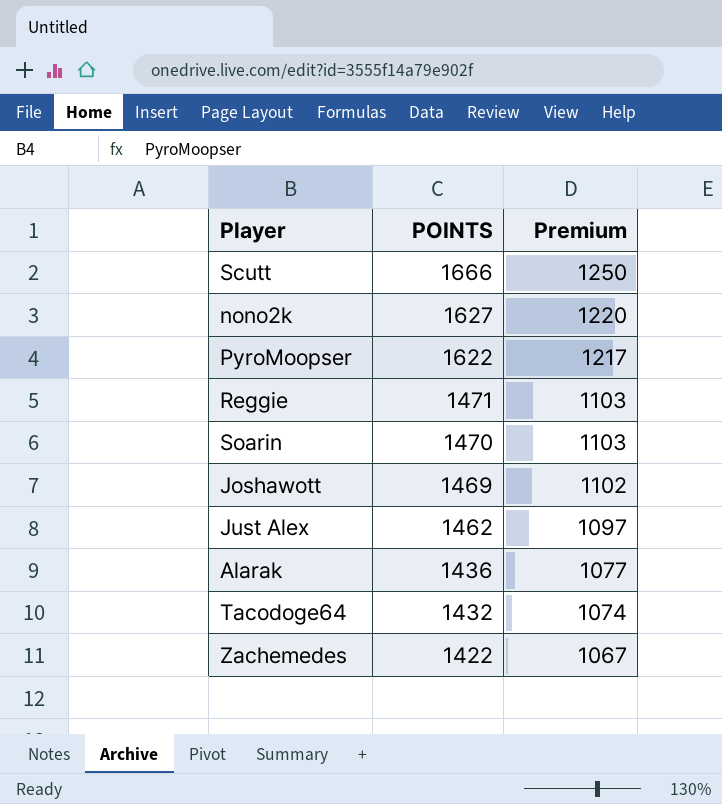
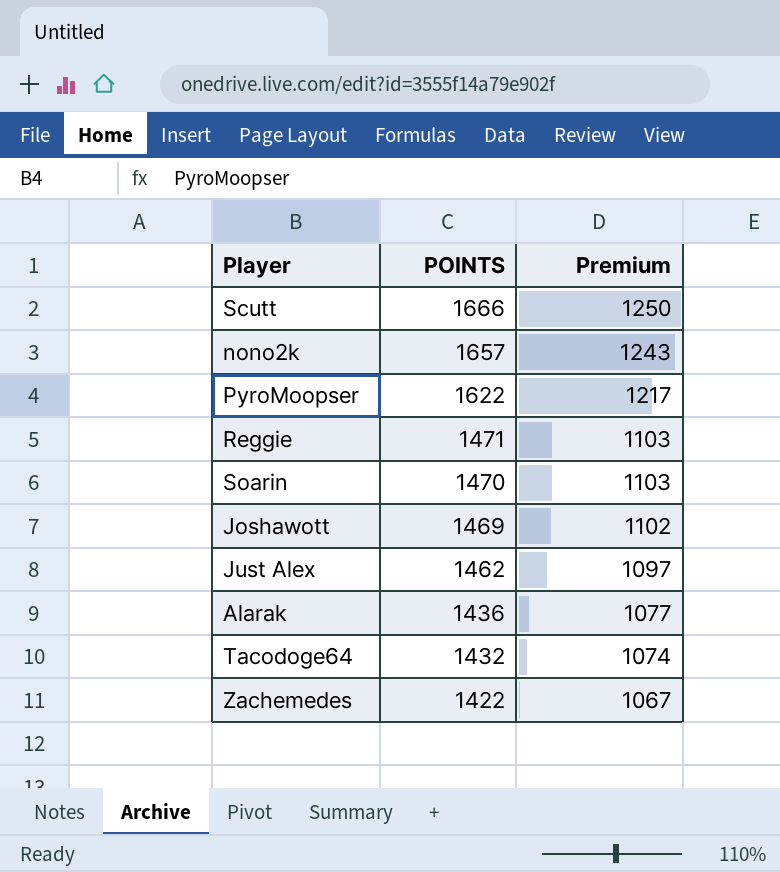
nono2k | POINTS: 1627 -> 1657
nono2k | Premium: 1220 -> 1243

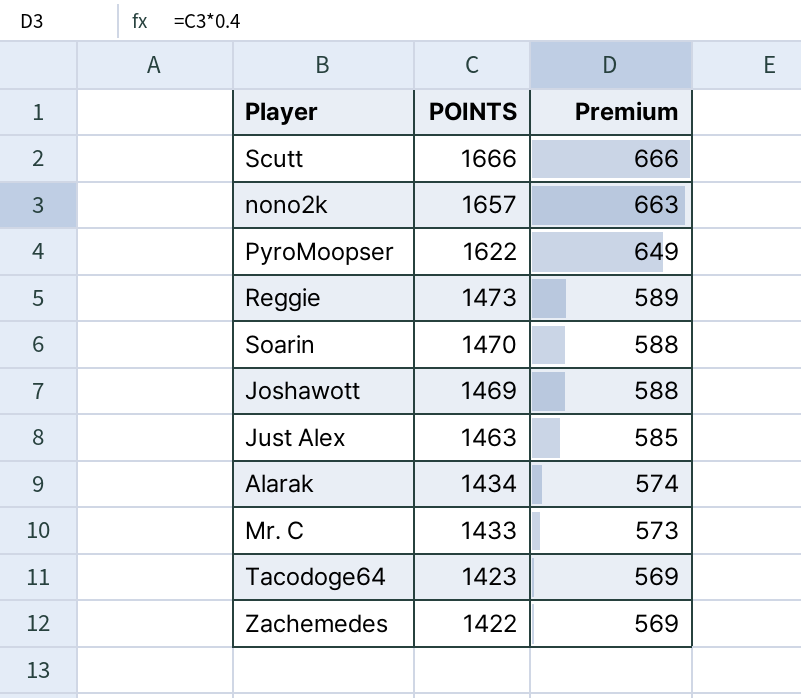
column Premium | formula: [POINTS] * 0.75 -> [POINTS] * 0.4
Reggie | POINTS: 1471 -> 1473
Just Alex | POINTS: 1462 -> 1463
Alarak | POINTS: 1436 -> 1434
row Mr. C: none -> 1433 | 573
Tacodoge64 | POINTS: 1432 -> 1423

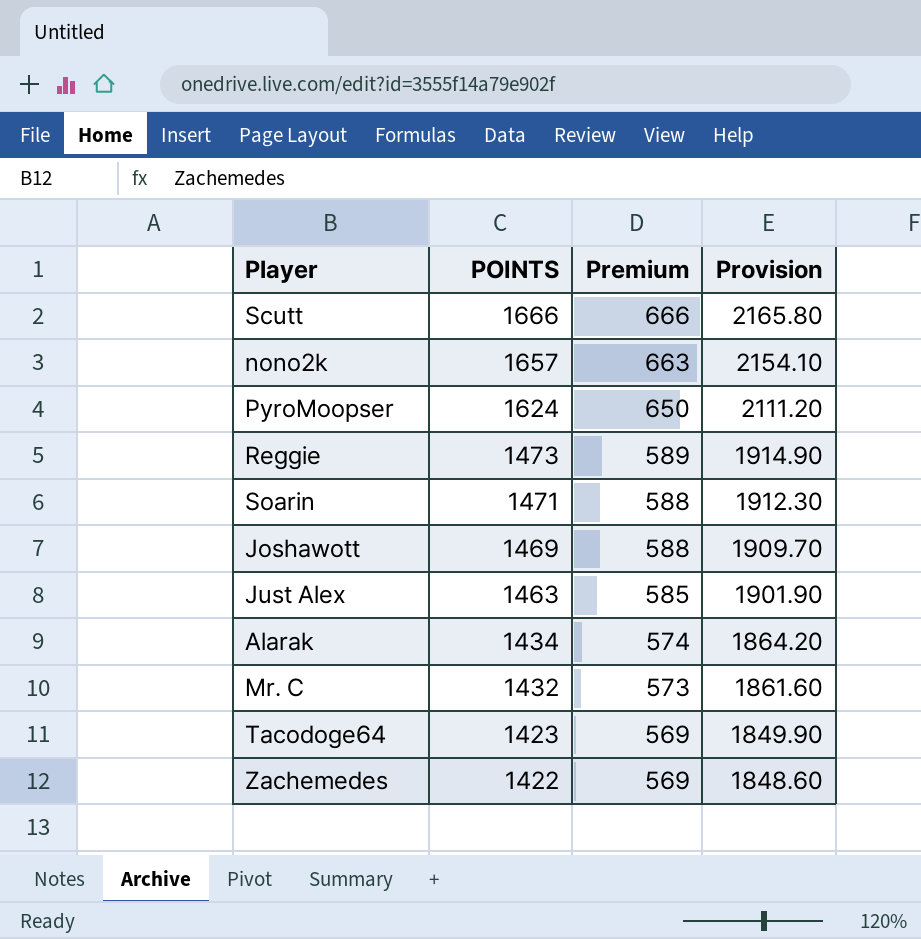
column Provision | formula: none -> [POINTS] * 1.3
PyroMoopser | POINTS: 1622 -> 1624
PyroMoopser | Premium: 649 -> 650
Soarin | POINTS: 1470 -> 1471
Mr. C | POINTS: 1433 -> 1432

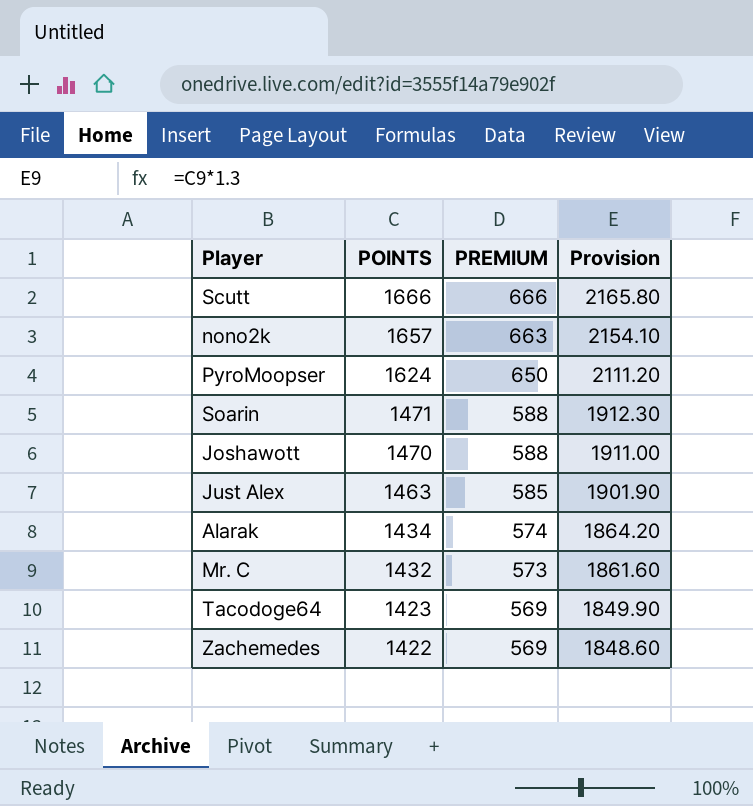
column name: Premium -> PREMIUM
row Reggie: 1473 | 589 | 1914.90 -> none
Joshawott | POINTS: 1469 -> 1470
Joshawott | Provision: 1909.70 -> 1911.00

